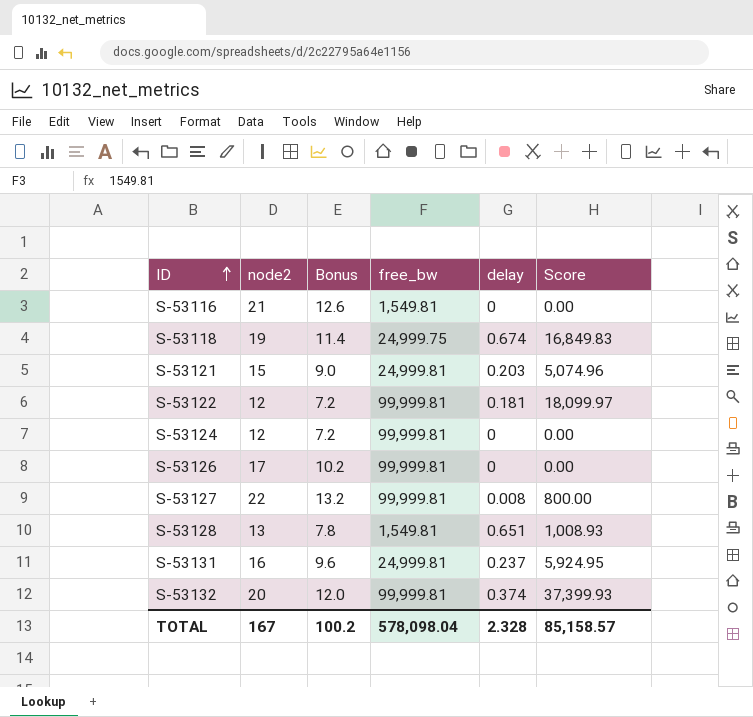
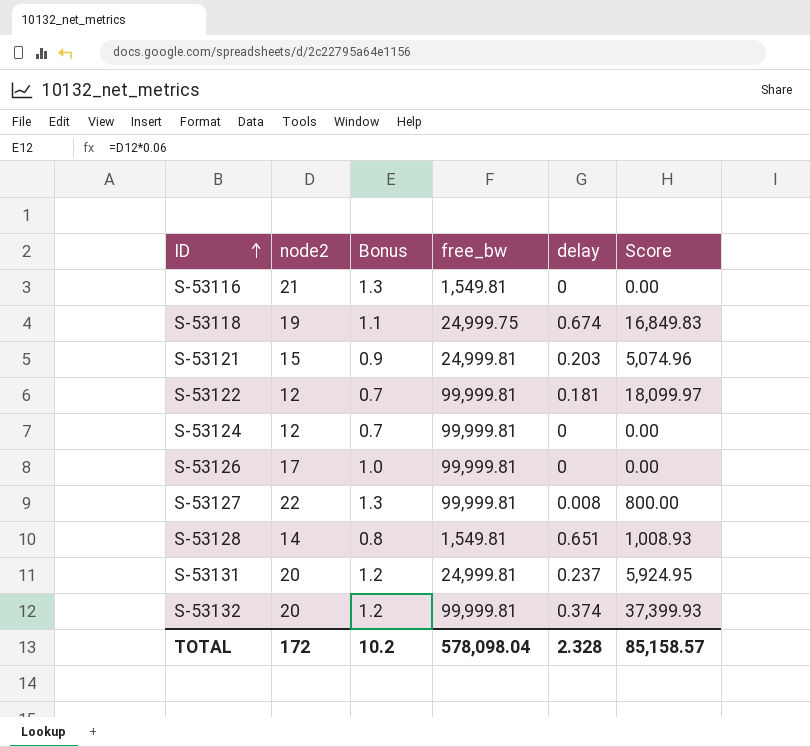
column Bonus | formula: [node2] * 0.6 -> [node2] * 0.06
S-53128 | node2: 13 -> 14
S-53131 | node2: 16 -> 20
TOTAL | node2: 167 -> 172
TOTAL | Bonus: 100.2 -> 10.2

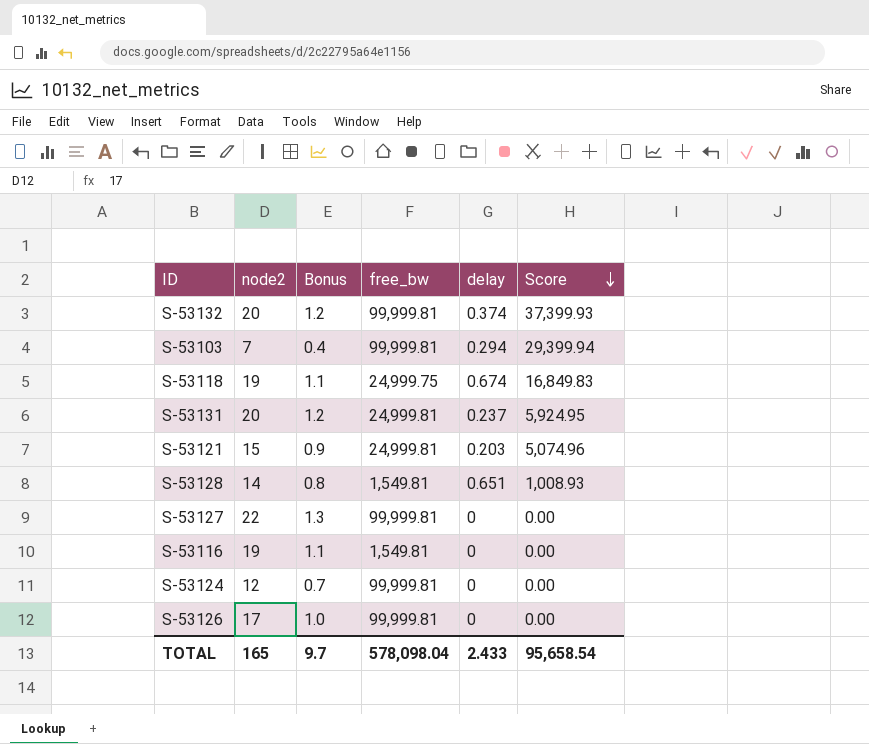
row order: ID ascending -> Score descending
row S-53122: 12 | 0.7 | 99,999.81 | 0.181 | 18,099.97 -> none
row S-53103: none -> 7 | 0.4 | 99,999.81 | 0.294 | 29,399.94
S-53127 | delay: 0.008 -> 0
S-53127 | Score: 800.00 -> 0.00
S-53116 | node2: 21 -> 19
S-53116 | Bonus: 1.3 -> 1.1
TOTAL | node2: 172 -> 165
TOTAL | Bonus: 10.2 -> 9.7
TOTAL | delay: 2.328 -> 2.433
TOTAL | Score: 85,158.57 -> 95,658.54

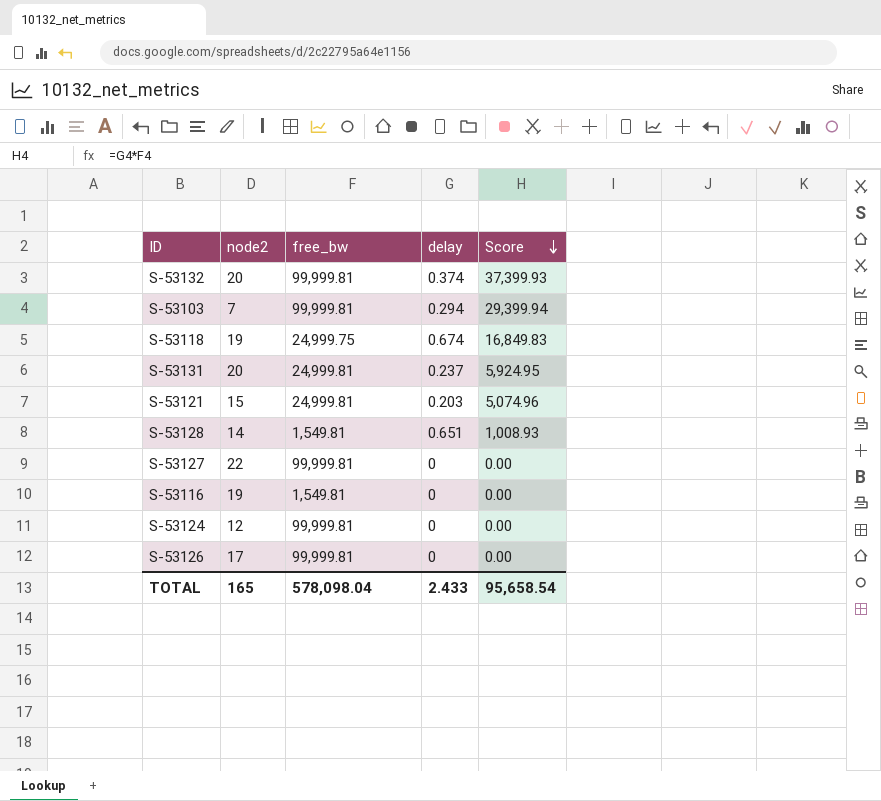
column Bonus | formula: [node2] * 0.06 -> none

